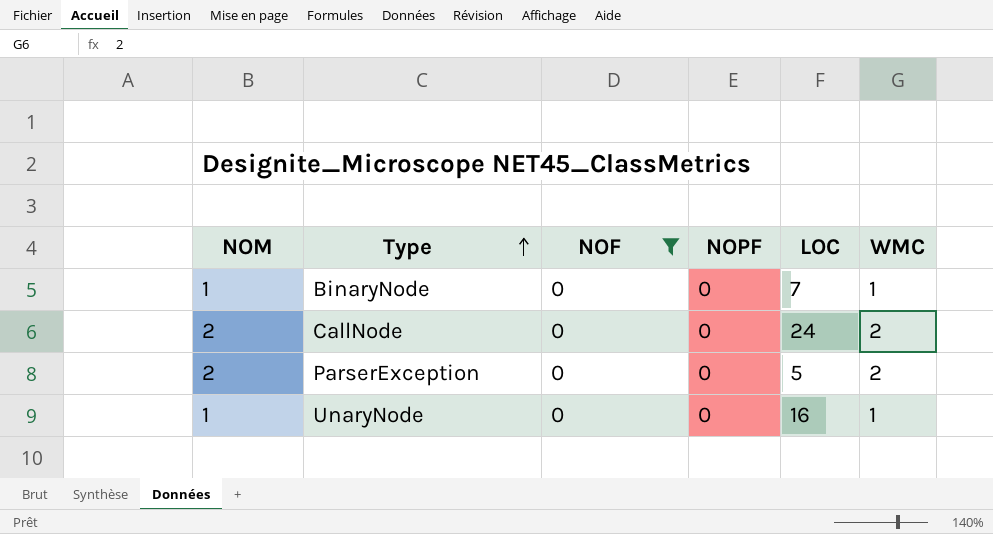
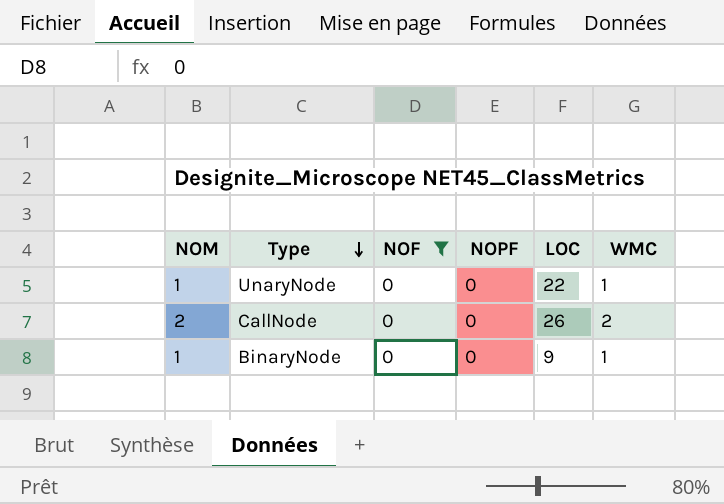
row order: Type ascending -> Type descending
row ParserException: 2 | 0 | 0 | 5 | 2 -> none
UnaryNode | LOC: 16 -> 22
CallNode | LOC: 24 -> 26
BinaryNode | LOC: 7 -> 9

